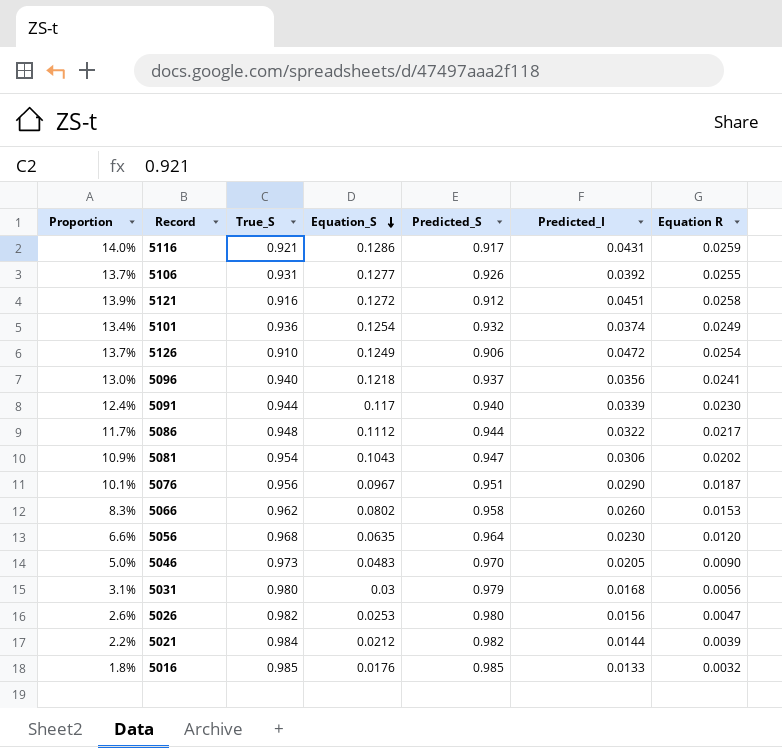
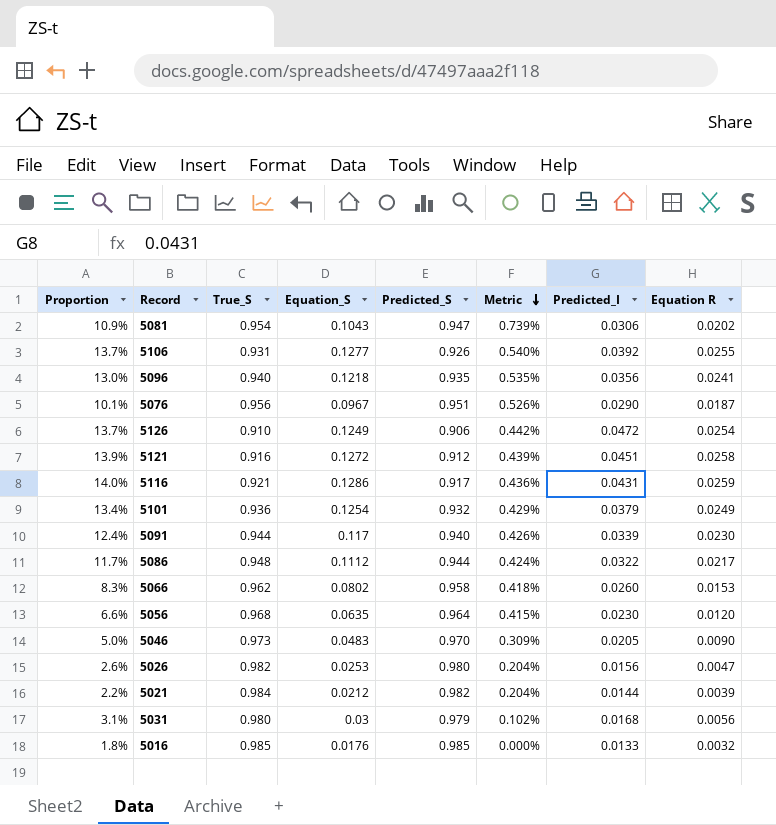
row order: Equation_S descending -> Metric descending
column Metric | formula: none -> ([True_S] - [Predicted_S]) / [Predicted_S]
5096 | Predicted_S: 0.937 -> 0.935
5101 | Predicted_I: 0.0374 -> 0.0379

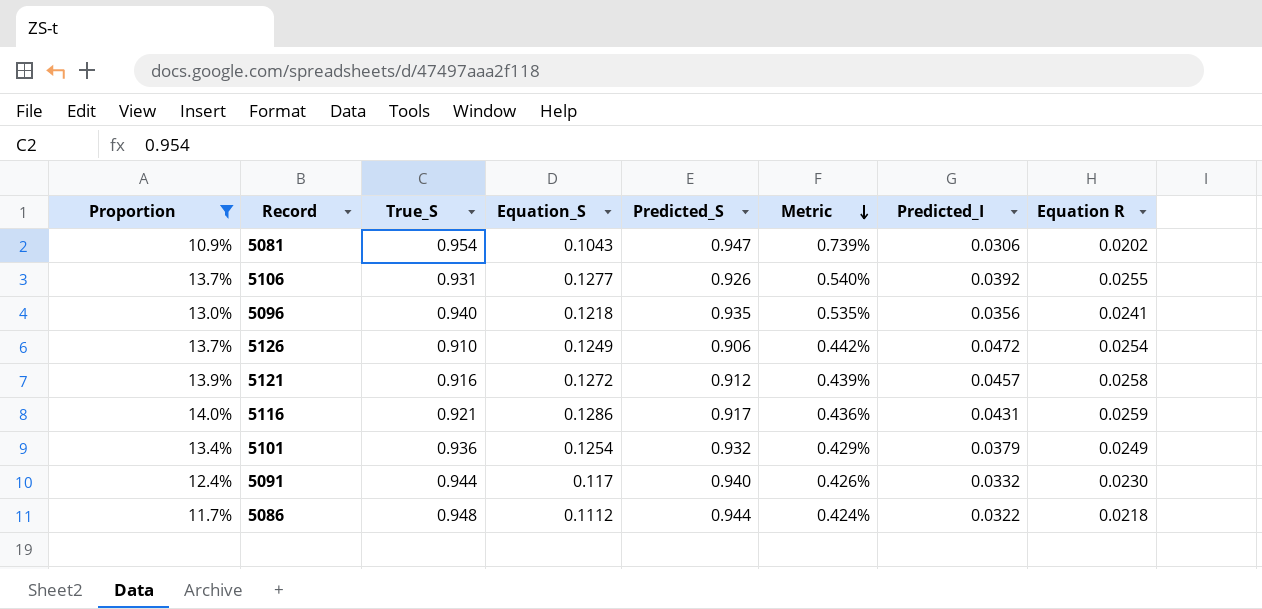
filter: none -> Proportion >= 10.9%
5121 | Predicted_I: 0.0451 -> 0.0457
5091 | Predicted_I: 0.0339 -> 0.0332
5086 | Equation R: 0.0217 -> 0.0218

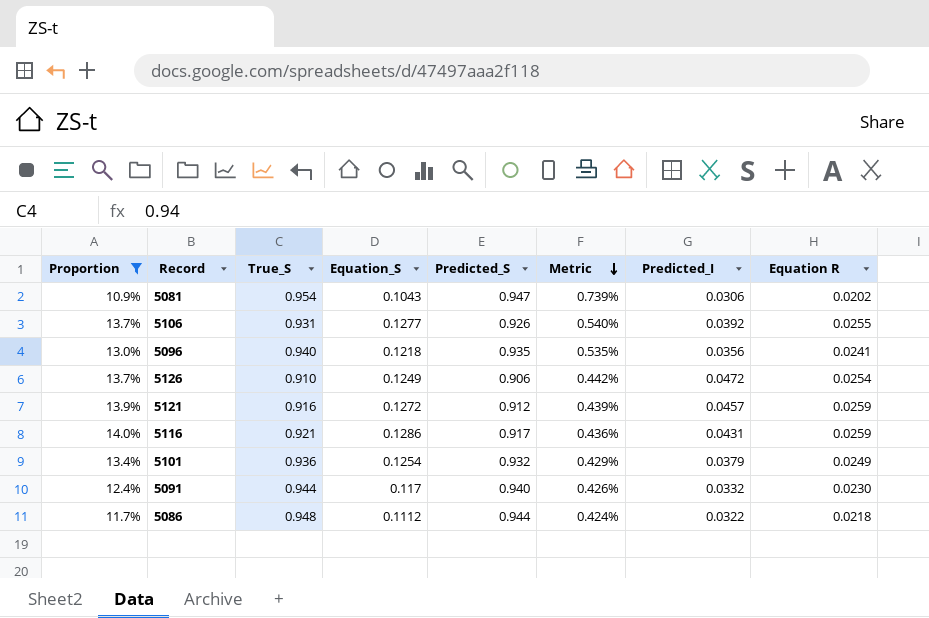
5121 | Equation R: 0.0258 -> 0.0259

